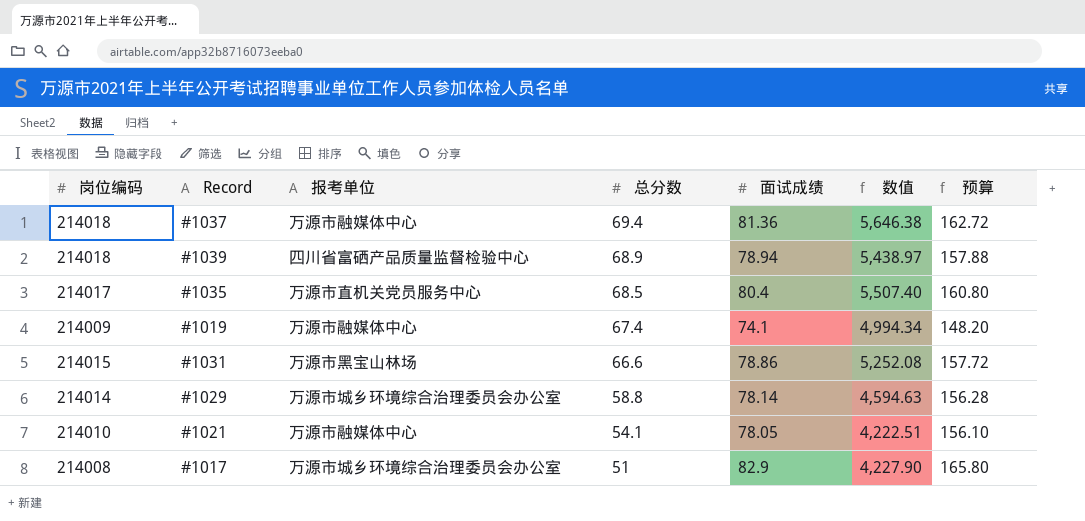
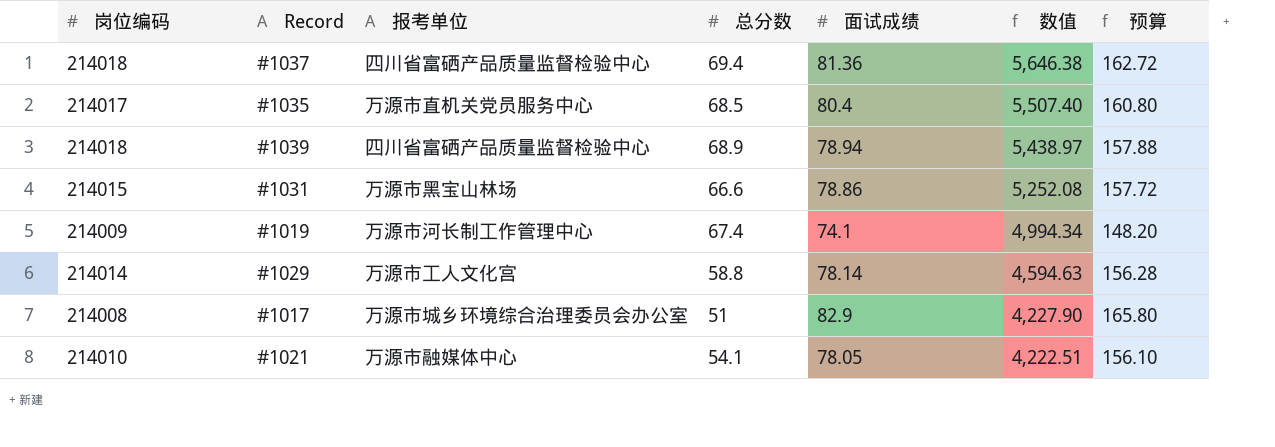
row order: 总分数 descending -> 数值 descending
#1037 | 报考单位: 万源市融媒体中心 -> 四川省富硒产品质量监督检验中心
#1019 | 报考单位: 万源市融媒体中心 -> 万源市河长制工作管理中心
#1029 | 报考单位: 万源市城乡环境综合治理委员会办公室 -> 万源市工人文化宫

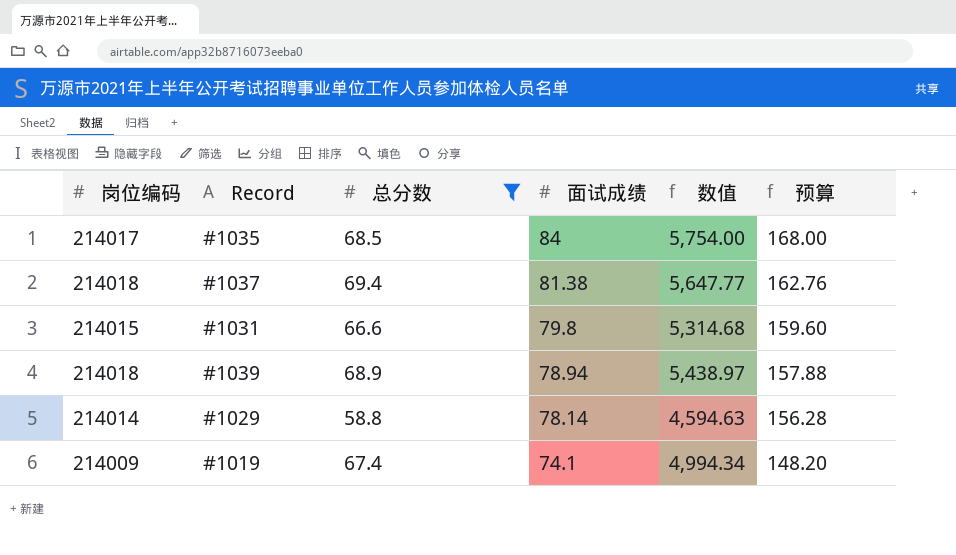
filter: none -> 总分数 >= 58.8
row order: 数值 descending -> 面试成绩 descending
column 报考单位 | position: 3 -> none
#1035 | 面试成绩: 80.4 -> 84
#1035 | 数值: 5,507.40 -> 5,754.00
#1035 | 预算: 160.80 -> 168.00
#1037 | 面试成绩: 81.36 -> 81.38
#1037 | 数值: 5,646.38 -> 5,647.77
#1037 | 预算: 162.72 -> 162.76
#1031 | 面试成绩: 78.86 -> 79.8
#1031 | 数值: 5,252.08 -> 5,314.68
#1031 | 预算: 157.72 -> 159.60

